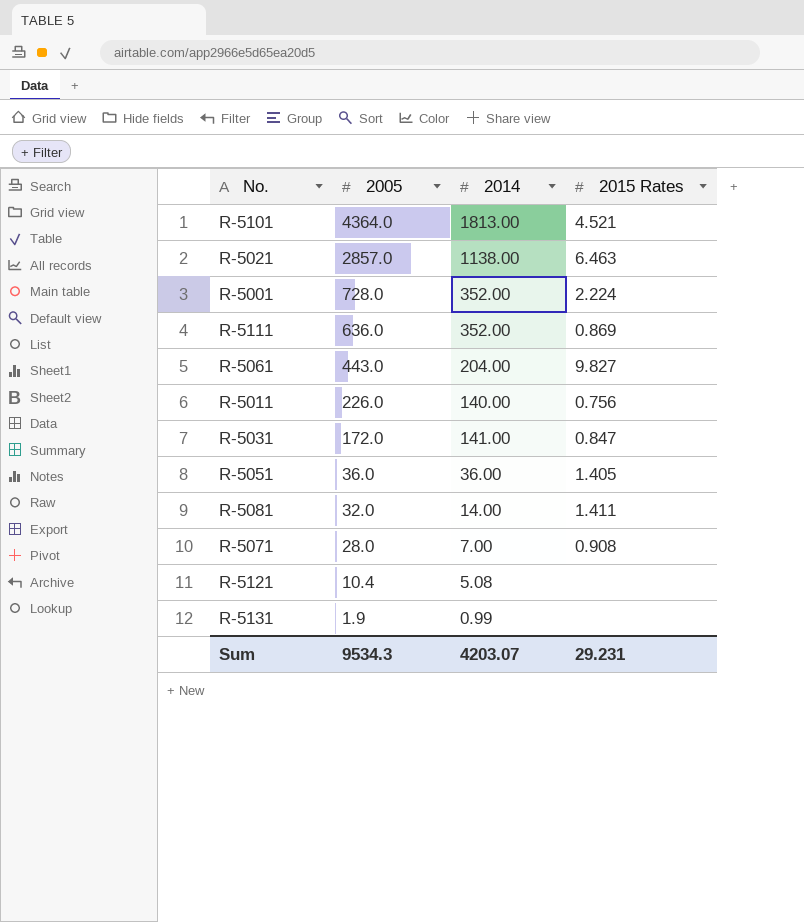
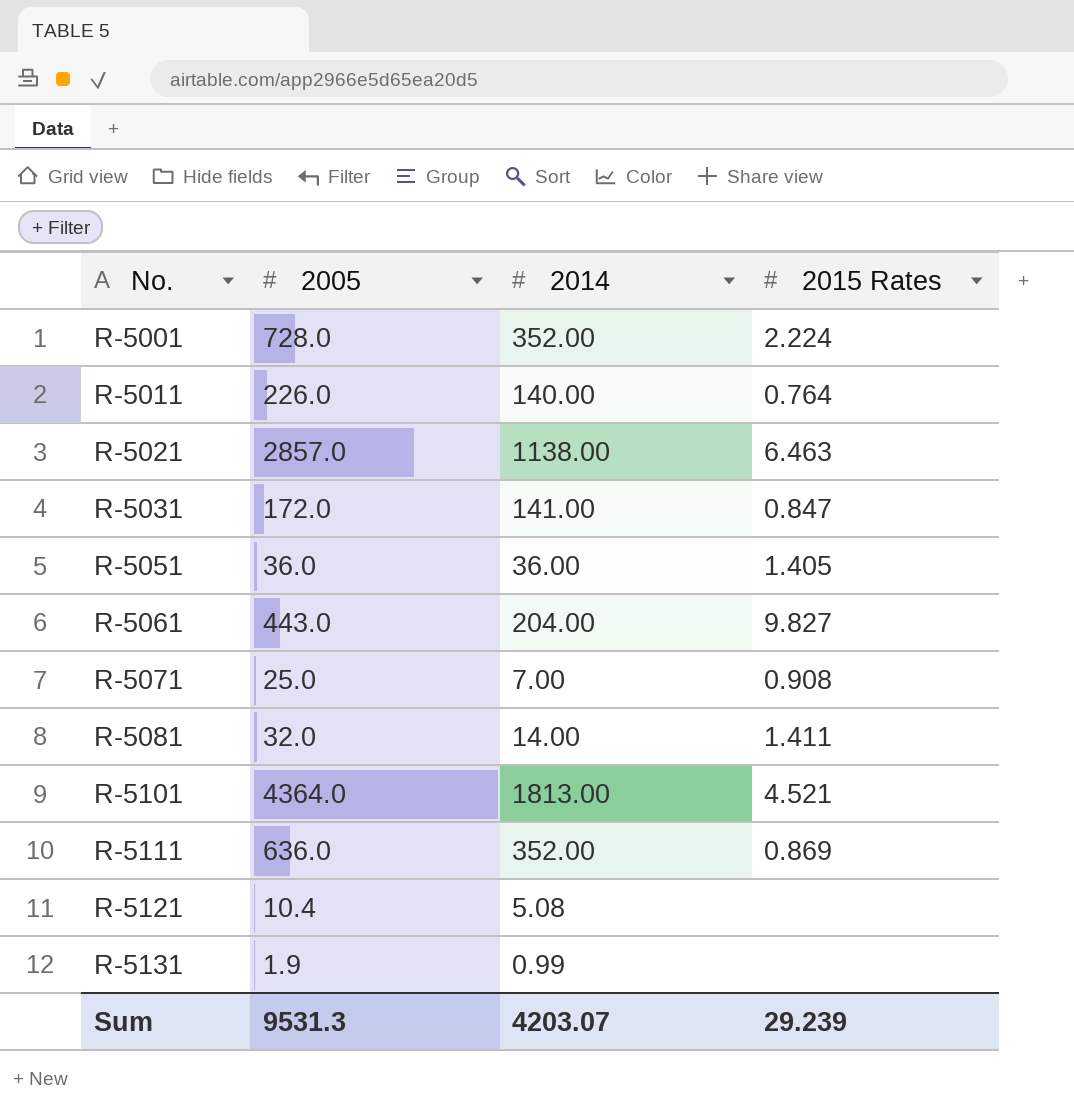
row order: 2005 descending -> No. ascending
R-5011 | 2015 Rates: 0.756 -> 0.764
R-5071 | 2005: 28.0 -> 25.0
Sum | 2005: 9534.3 -> 9531.3
Sum | 2015 Rates: 29.231 -> 29.239

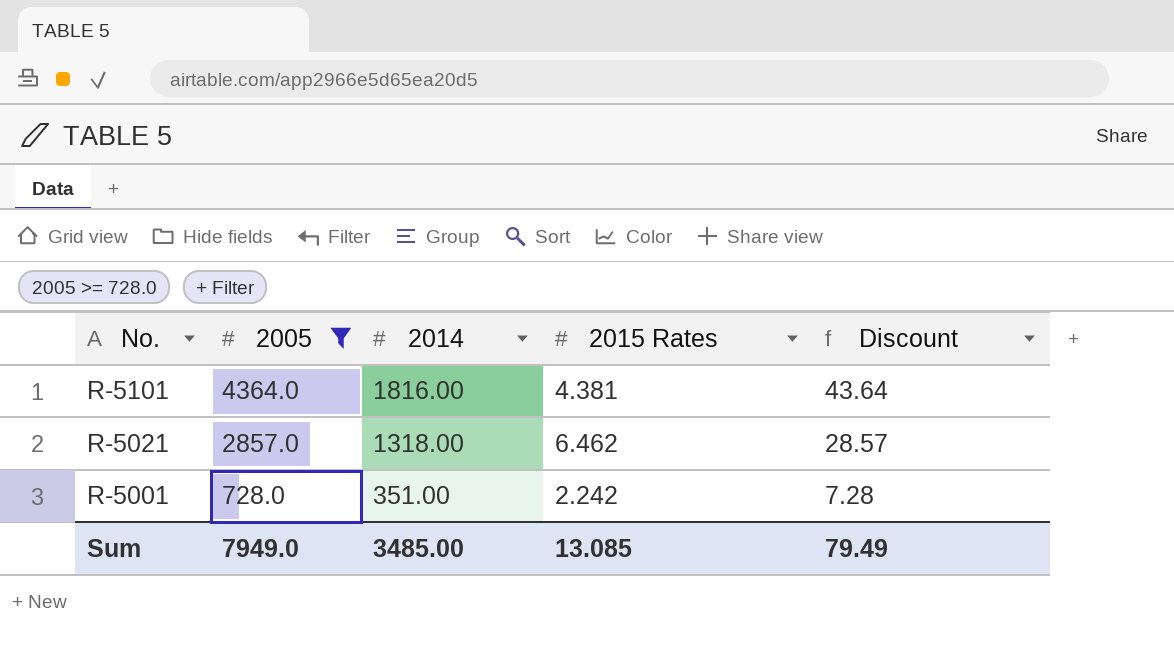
filter: none -> 2005 >= 728.0
row order: No. ascending -> No. descending
column Discount | formula: none -> [2005] * 0.01
R-5101 | 2014: 1813.00 -> 1816.00
R-5101 | 2015 Rates: 4.521 -> 4.381
R-5021 | 2014: 1138.00 -> 1318.00
R-5021 | 2015 Rates: 6.463 -> 6.462
R-5001 | 2014: 352.00 -> 351.00
R-5001 | 2015 Rates: 2.224 -> 2.242
Sum | 2005: 9531.3 -> 7949.0
Sum | 2014: 4203.07 -> 3485.00
Sum | 2015 Rates: 29.239 -> 13.085

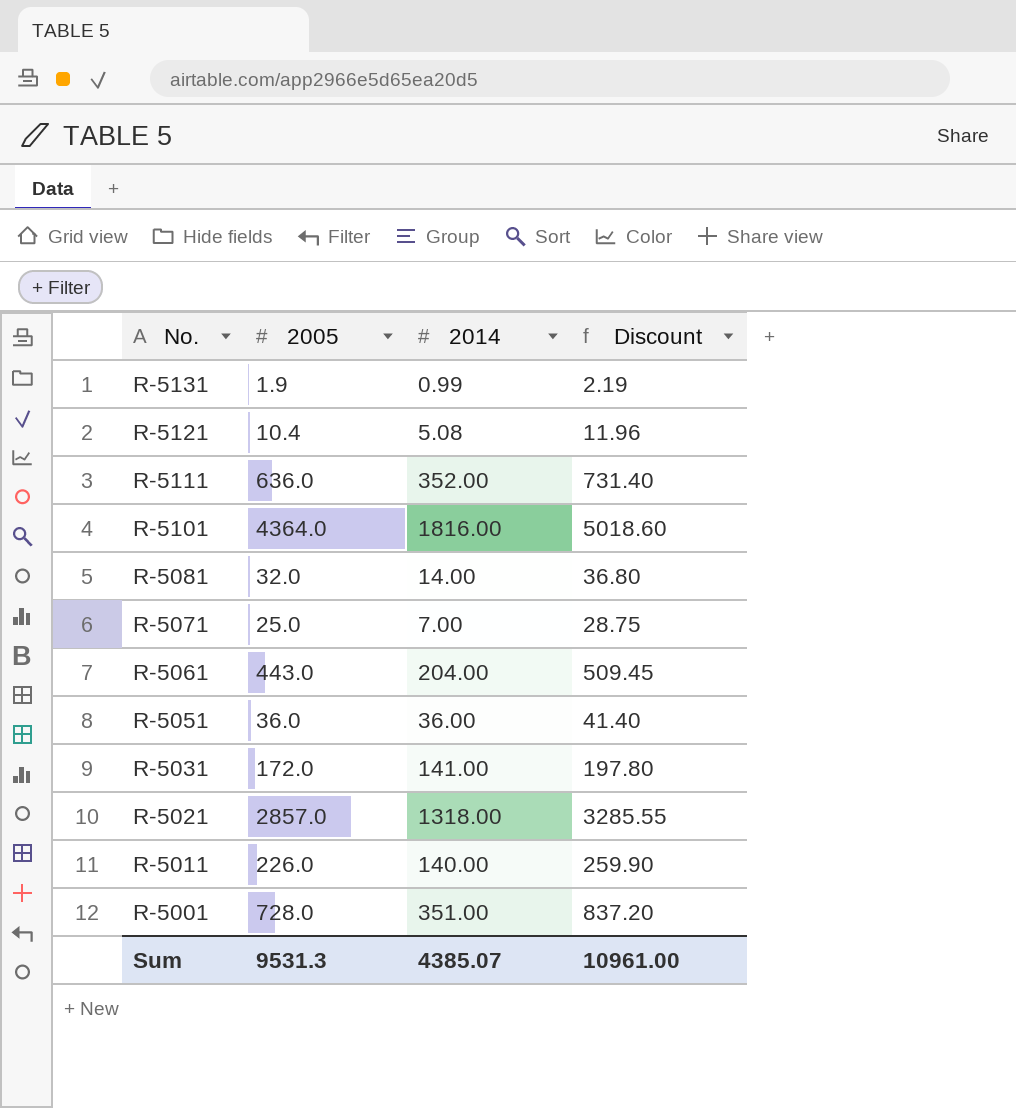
filter: 2005 >= 728.0 -> none
column 2015 Rates | position: 4 -> none
column Discount | formula: [2005] * 0.01 -> [2005] * 1.15
Sum | 2005: 7949.0 -> 9531.3
Sum | 2014: 3485.00 -> 4385.07
Sum | Discount: 79.49 -> 10961.00

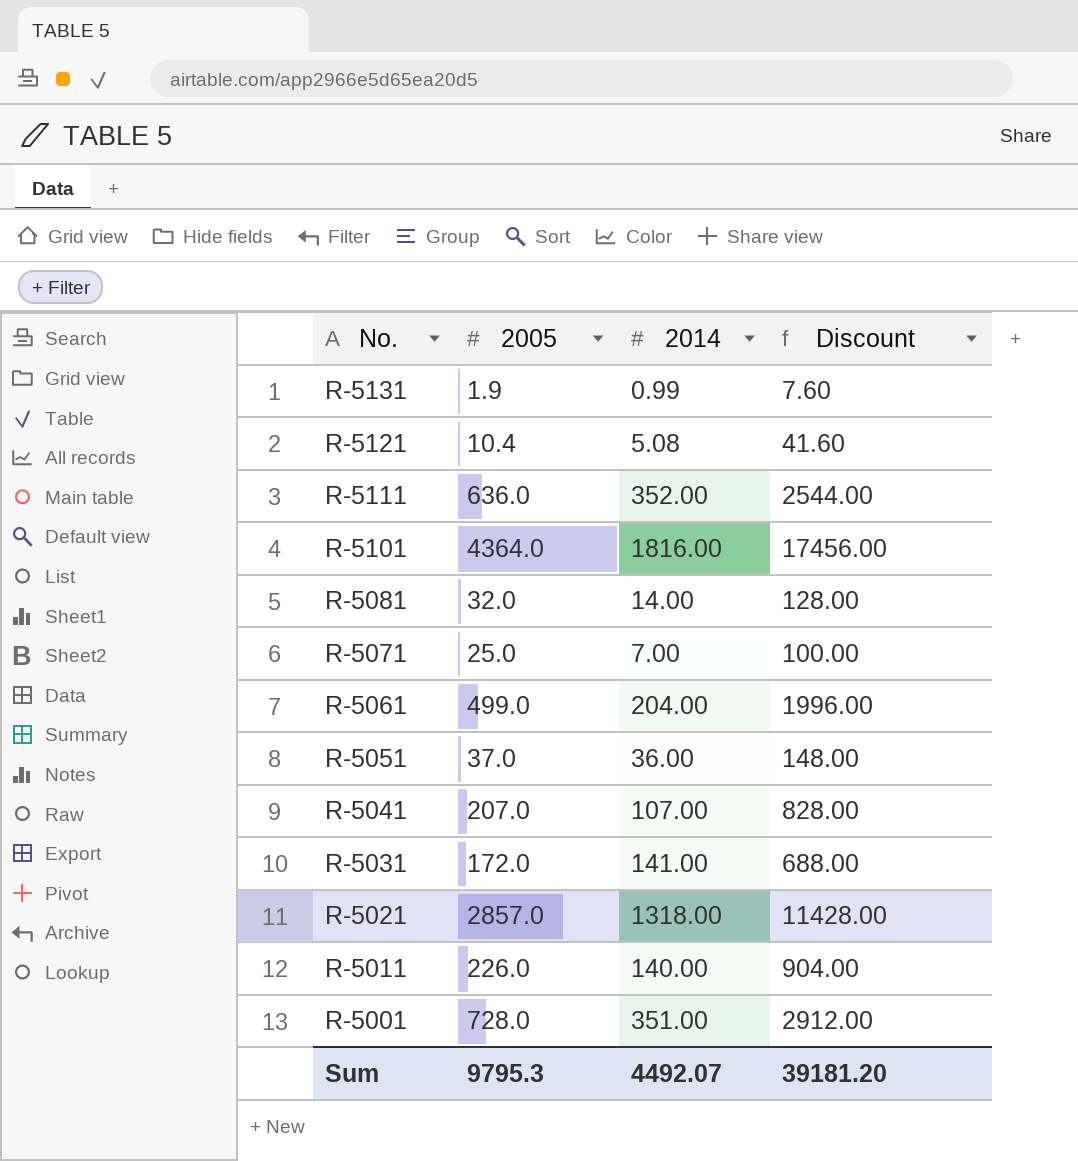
column Discount | formula: [2005] * 1.15 -> [2005] * 4
R-5061 | 2005: 443.0 -> 499.0
R-5051 | 2005: 36.0 -> 37.0
row R-5041: none -> 207.0 | 107.00 | 828.00
Sum | 2005: 9531.3 -> 9795.3
Sum | 2014: 4385.07 -> 4492.07
Sum | Discount: 10961.00 -> 39181.20

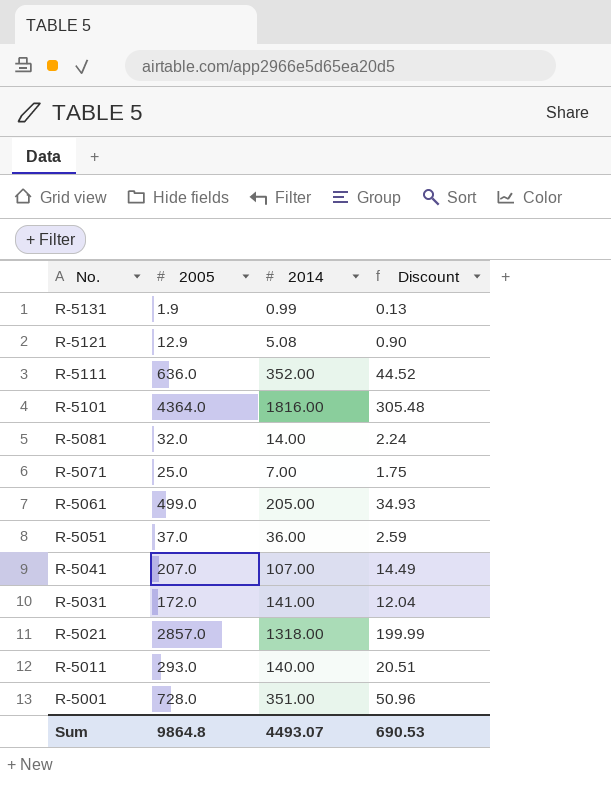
column Discount | formula: [2005] * 4 -> [2005] * 0.07
R-5121 | 2005: 10.4 -> 12.9
R-5061 | 2014: 204.00 -> 205.00
R-5011 | 2005: 226.0 -> 293.0
Sum | 2005: 9795.3 -> 9864.8
Sum | 2014: 4492.07 -> 4493.07
Sum | Discount: 39181.20 -> 690.53

